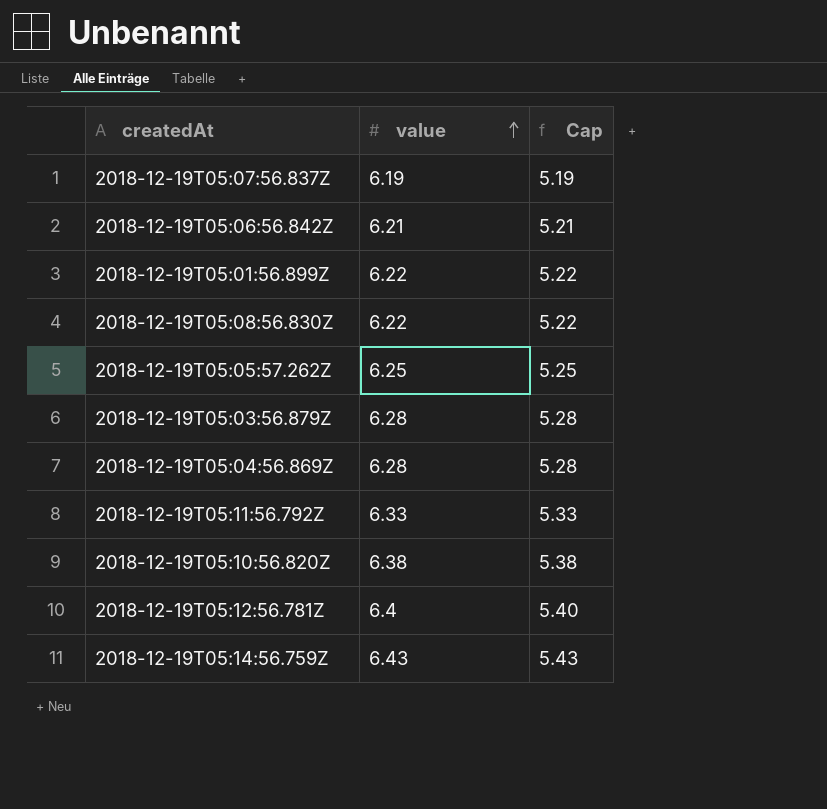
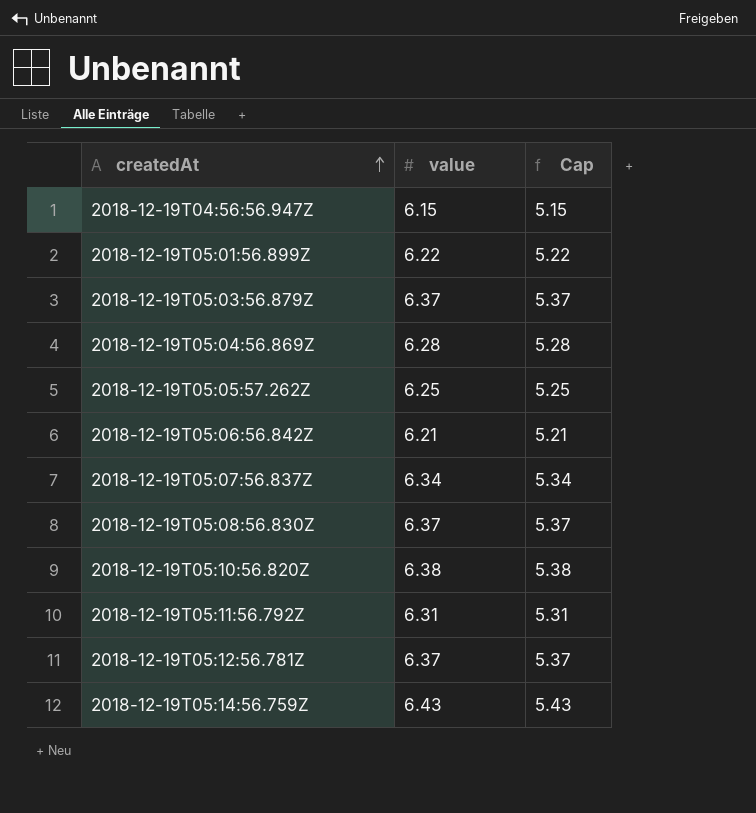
row order: value ascending -> createdAt ascending
row 2018-12-19T04:56:56.947Z: none -> 6.15 | 5.15
2018-12-19T05:03:56.879Z | value: 6.28 -> 6.37
2018-12-19T05:03:56.879Z | Cap: 5.28 -> 5.37
2018-12-19T05:07:56.837Z | value: 6.19 -> 6.34
2018-12-19T05:07:56.837Z | Cap: 5.19 -> 5.34
2018-12-19T05:08:56.830Z | value: 6.22 -> 6.37
2018-12-19T05:08:56.830Z | Cap: 5.22 -> 5.37
2018-12-19T05:11:56.792Z | value: 6.33 -> 6.31
2018-12-19T05:11:56.792Z | Cap: 5.33 -> 5.31
2018-12-19T05:12:56.781Z | value: 6.4 -> 6.37
2018-12-19T05:12:56.781Z | Cap: 5.40 -> 5.37

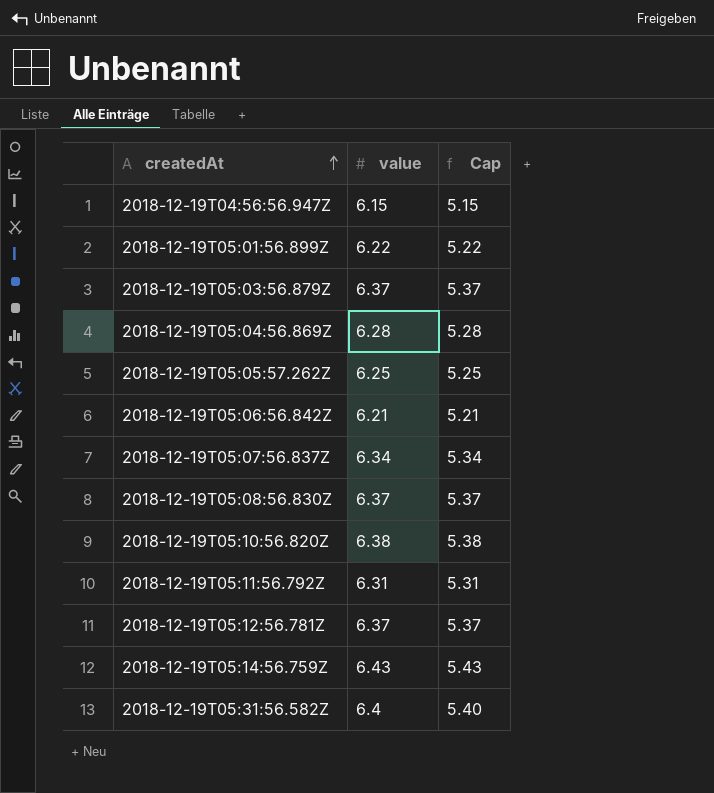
row 2018-12-19T05:31:56.582Z: none -> 6.4 | 5.40

